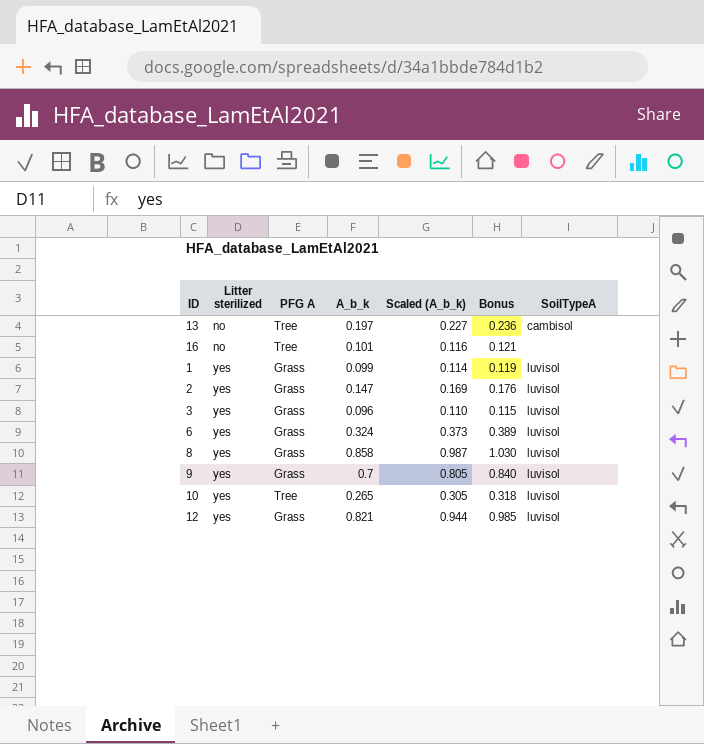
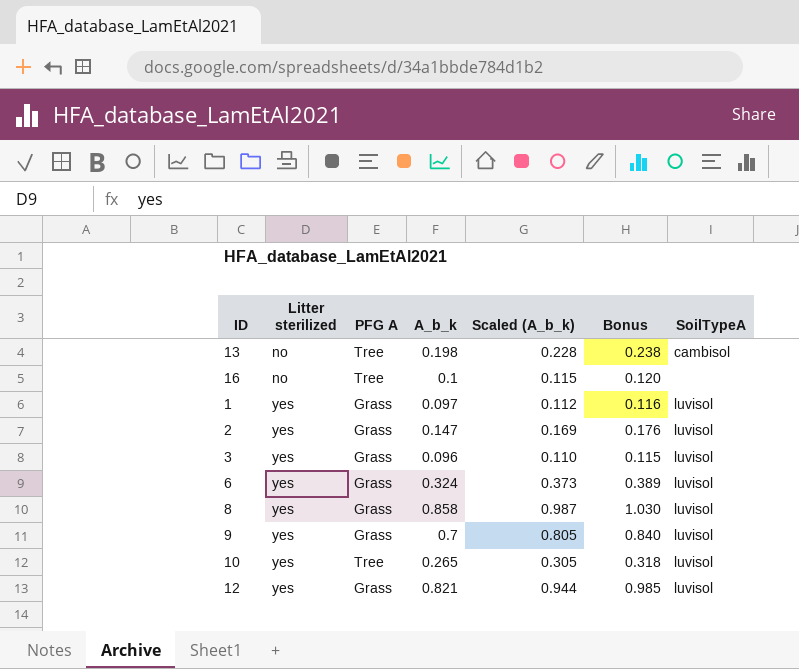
13 | A_b_k: 0.197 -> 0.198
13 | Scaled (A_b_k): 0.227 -> 0.228
13 | Bonus: 0.236 -> 0.238
16 | A_b_k: 0.101 -> 0.1
16 | Scaled (A_b_k): 0.116 -> 0.115
16 | Bonus: 0.121 -> 0.120
1 | A_b_k: 0.099 -> 0.097
1 | Scaled (A_b_k): 0.114 -> 0.112
1 | Bonus: 0.119 -> 0.116

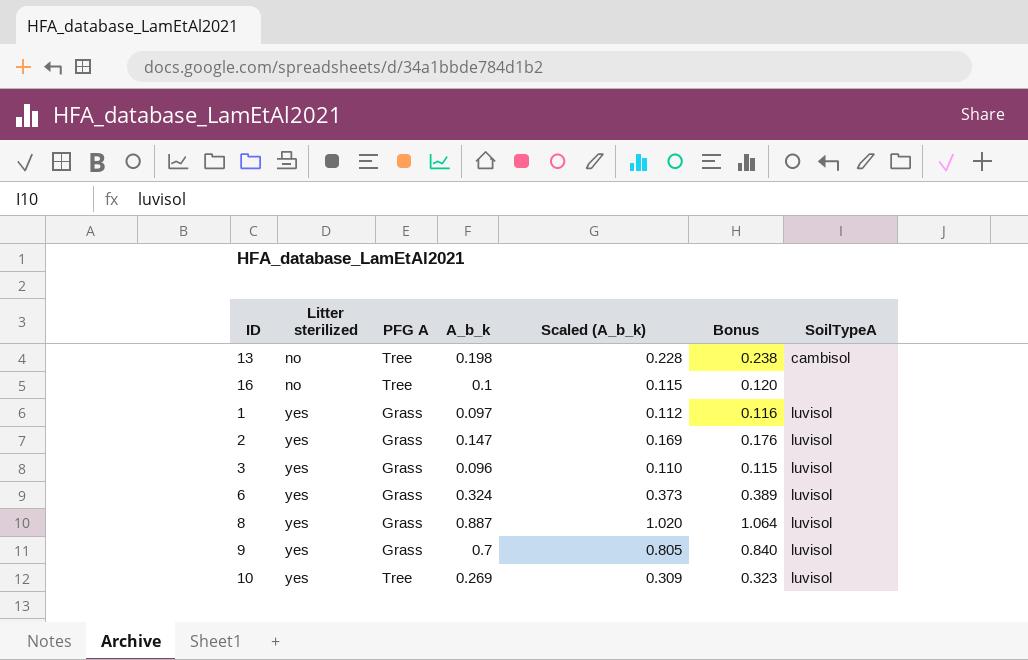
row 12: yes | Grass | 0.821 | 0.944 | 0.985 | luvisol -> none
8 | A_b_k: 0.858 -> 0.887
8 | Scaled (A_b_k): 0.987 -> 1.020
8 | Bonus: 1.030 -> 1.064
10 | A_b_k: 0.265 -> 0.269
10 | Scaled (A_b_k): 0.305 -> 0.309
10 | Bonus: 0.318 -> 0.323

